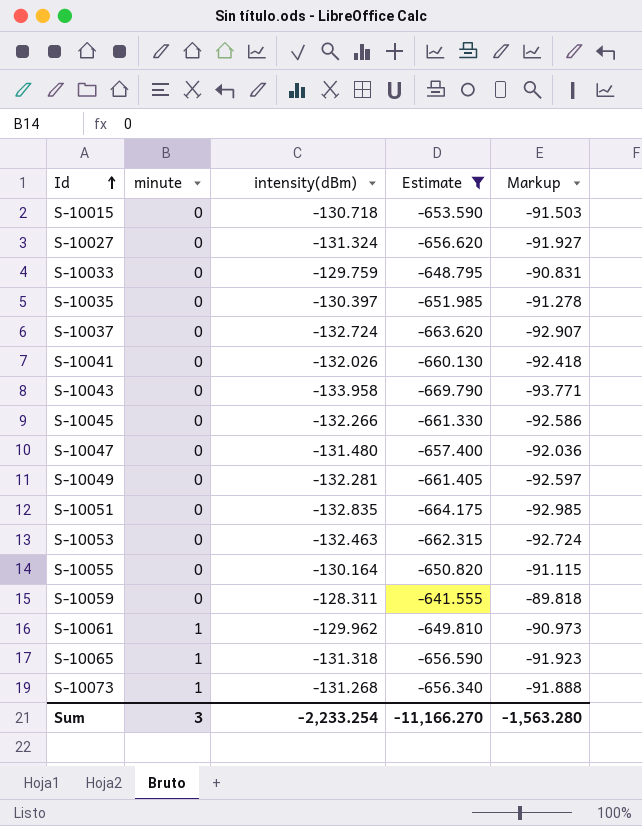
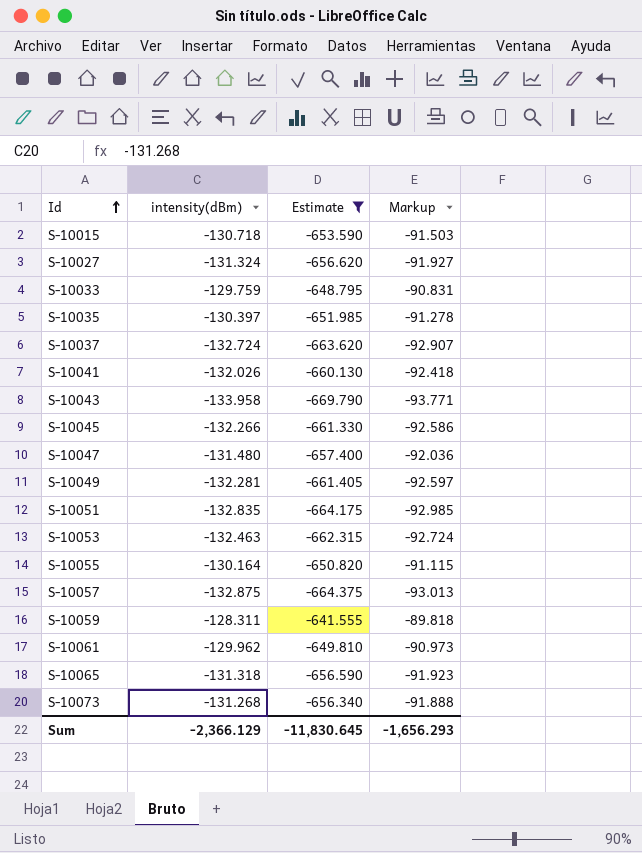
column minute | position: 2 -> none
row S-10057: none -> -132.875 | -664.375 | -93.013
Sum | intensity(dBm): -2,233.254 -> -2,366.129
Sum | Estimate: -11,166.270 -> -11,830.645
Sum | Markup: -1,563.280 -> -1,656.293

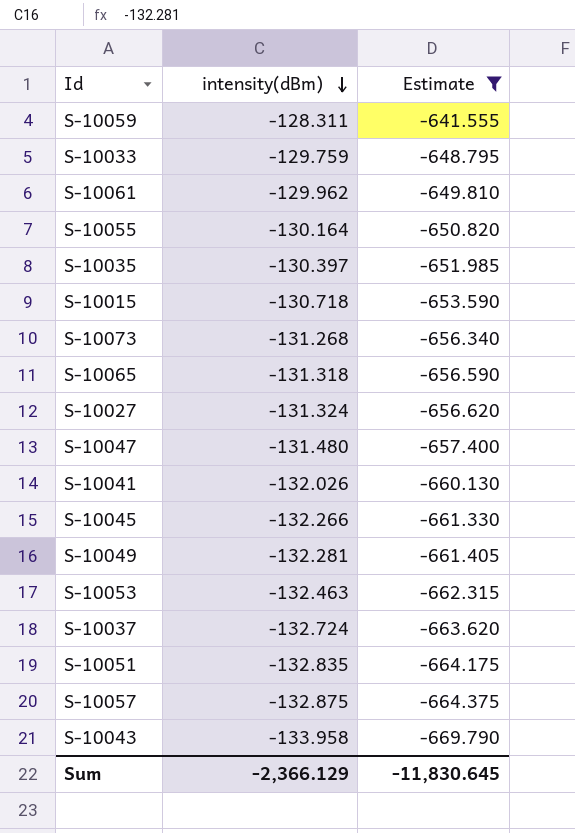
row order: Id ascending -> intensity(dBm) descending
column Markup | formula: [intensity(dBm)] * 0.7 -> none

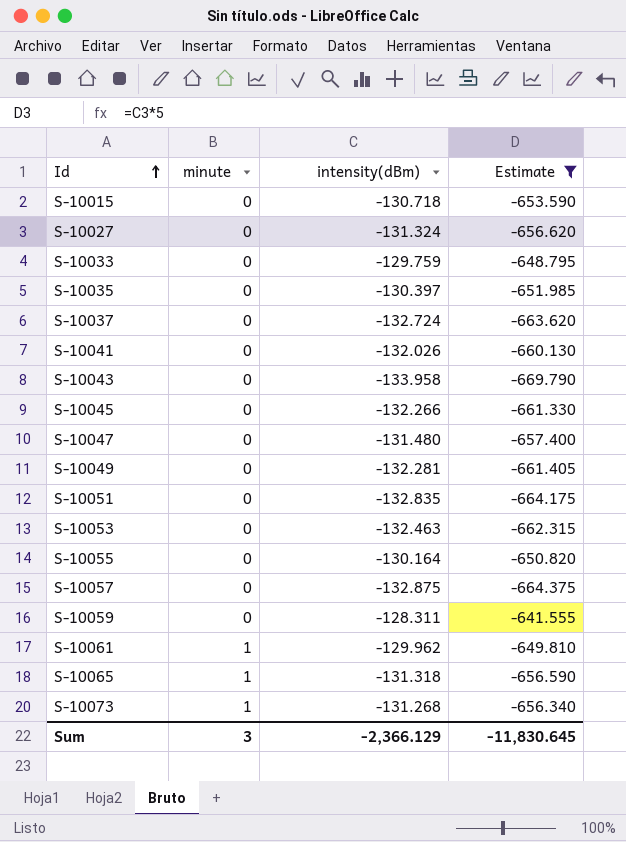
row order: intensity(dBm) descending -> Id ascending
column minute | position: none -> 2

